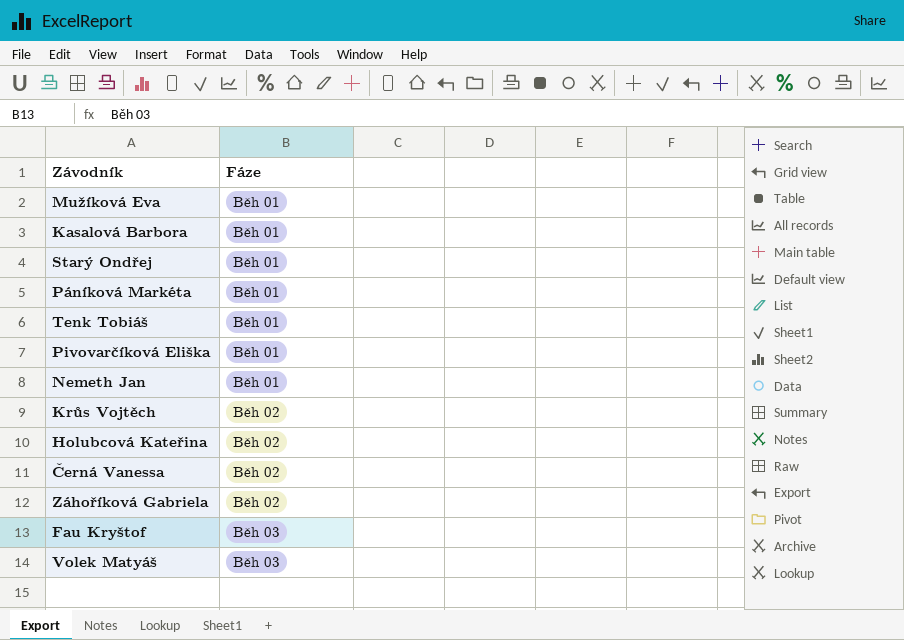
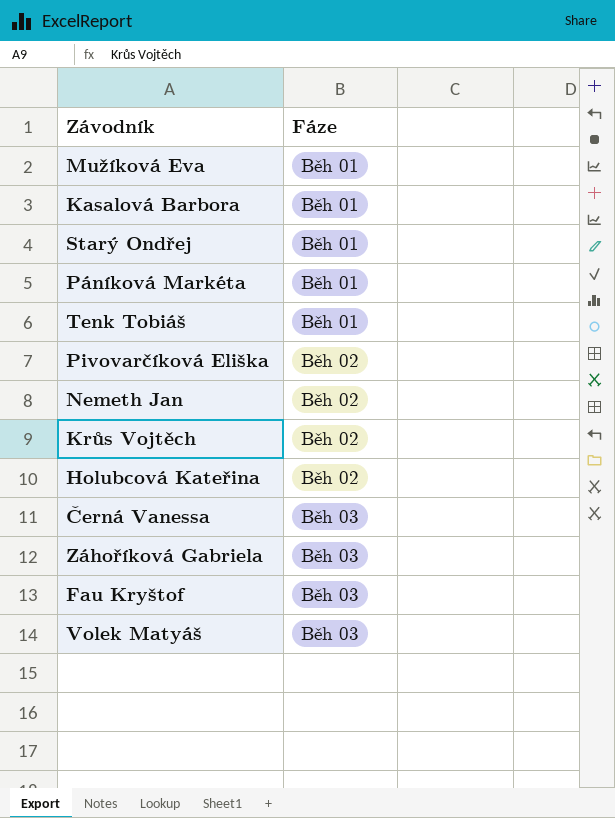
Pivovarčíková Eliška | Fáze: Běh 01 -> Běh 02
Nemeth Jan | Fáze: Běh 01 -> Běh 02
Černá Vanessa | Fáze: Běh 02 -> Běh 03
Záhoříková Gabriela | Fáze: Běh 02 -> Běh 03

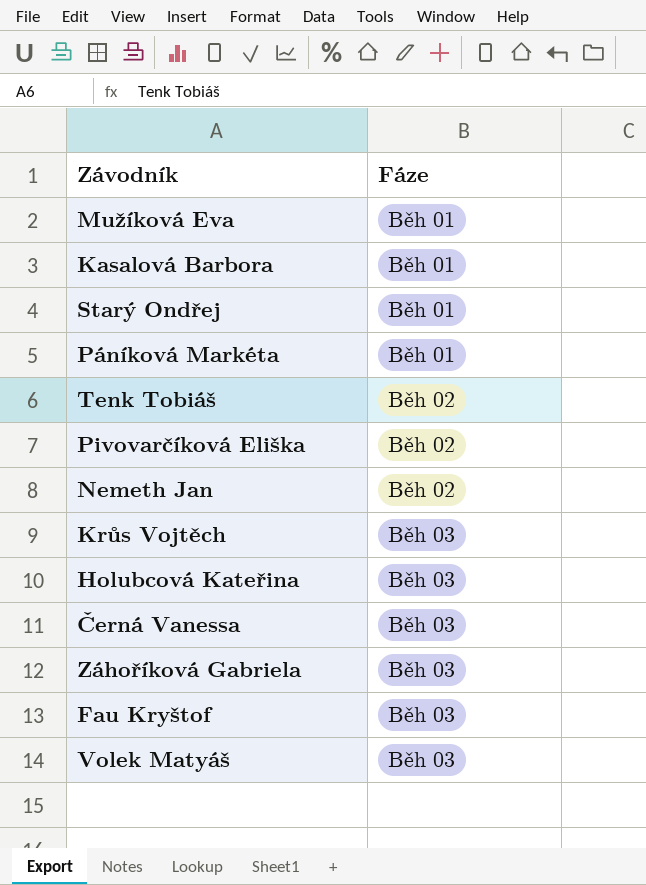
Tenk Tobiáš | Fáze: Běh 01 -> Běh 02
Krůs Vojtěch | Fáze: Běh 02 -> Běh 03
Holubcová Kateřina | Fáze: Běh 02 -> Běh 03

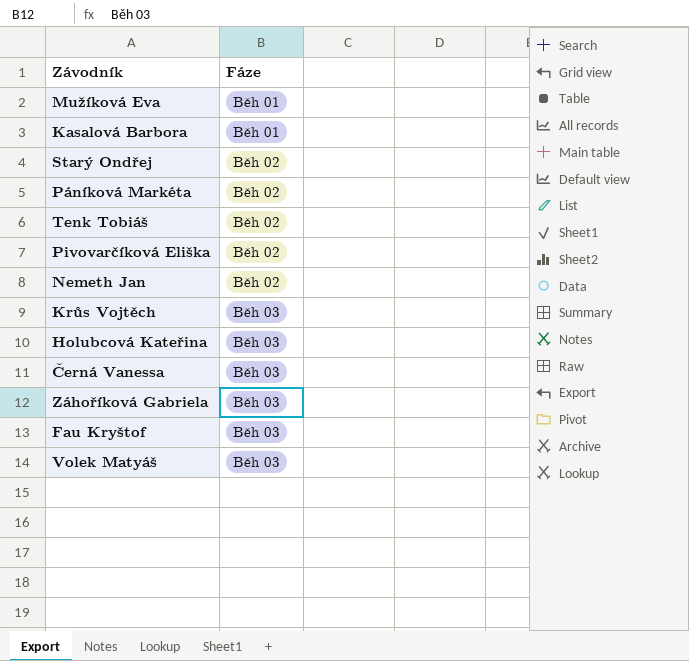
Starý Ondřej | Fáze: Běh 01 -> Běh 02
Páníková Markéta | Fáze: Běh 01 -> Běh 02

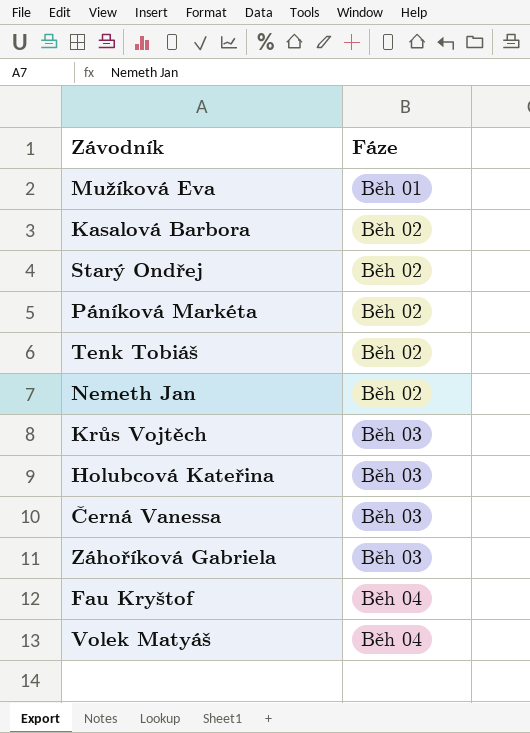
row Pivovarčíková Eliška: Běh 02 -> none
Kasalová Barbora | Fáze: Běh 01 -> Běh 02
Fau Kryštof | Fáze: Běh 03 -> Běh 04
Volek Matyáš | Fáze: Běh 03 -> Běh 04

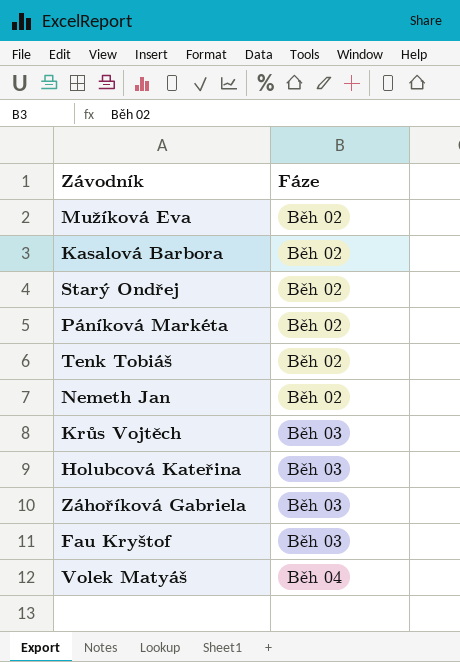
row Černá Vanessa: Běh 03 -> none
Mužíková Eva | Fáze: Běh 01 -> Běh 02
Fau Kryštof | Fáze: Běh 04 -> Běh 03

